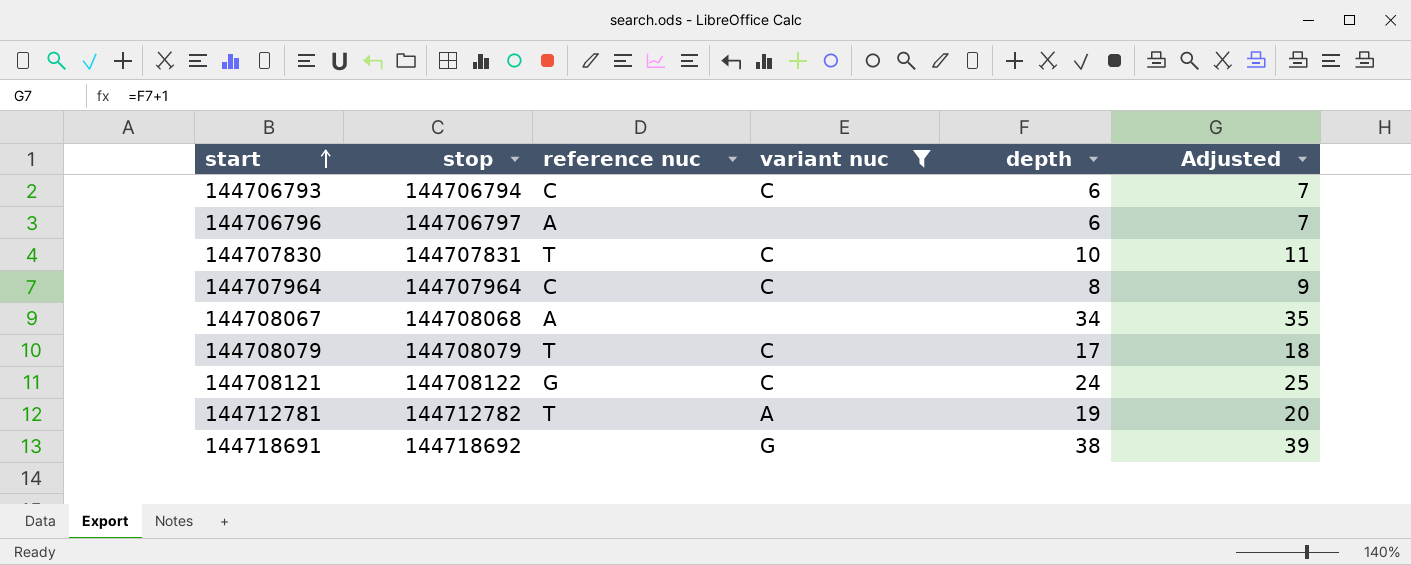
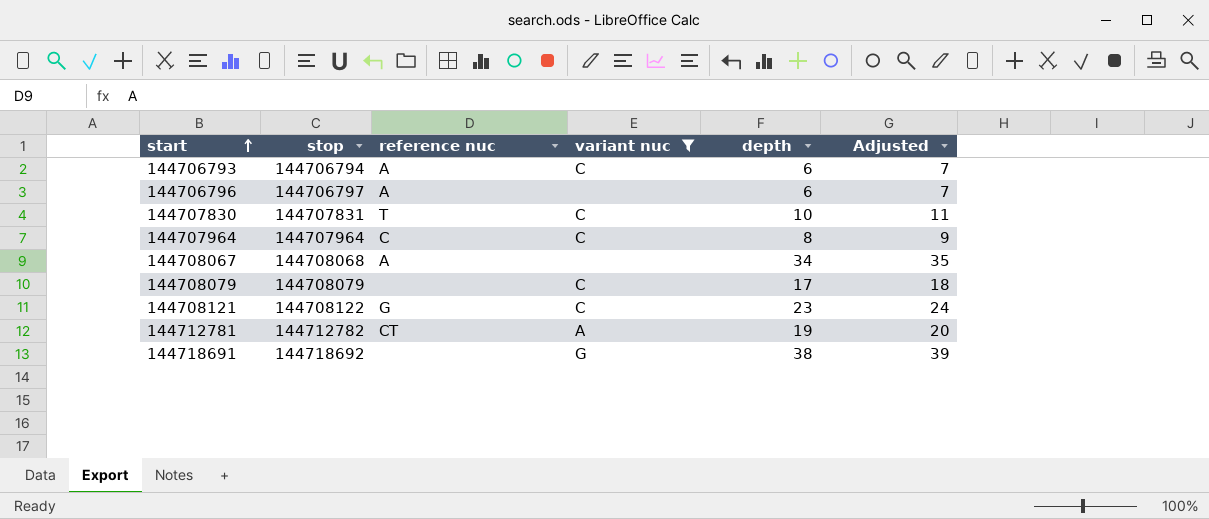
144706793 | reference nuc: C -> A
144708079 | reference nuc: T -> none
144708121 | depth: 24 -> 23
144708121 | Adjusted: 25 -> 24
144712781 | reference nuc: T -> CT

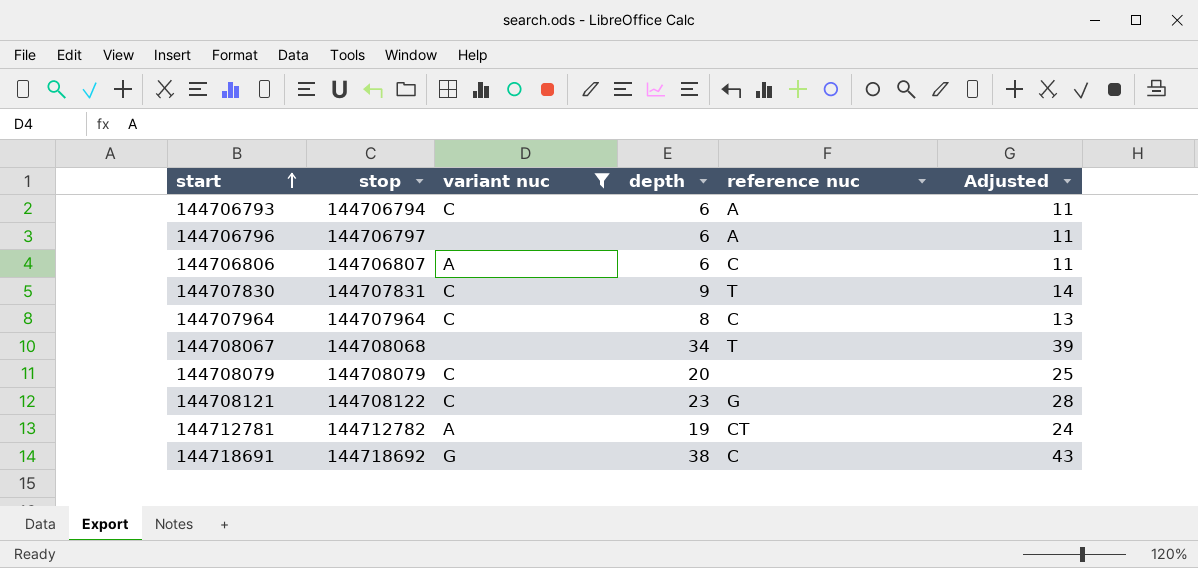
column reference nuc | position: 3 -> 5
column Adjusted | formula: [depth] + 1 -> [depth] + 5
row 144706806: none -> 144706807 | A | 6 | C | 11
144707830 | depth: 10 -> 9
144708067 | reference nuc: A -> T
144708079 | depth: 17 -> 20
144718691 | reference nuc: none -> C

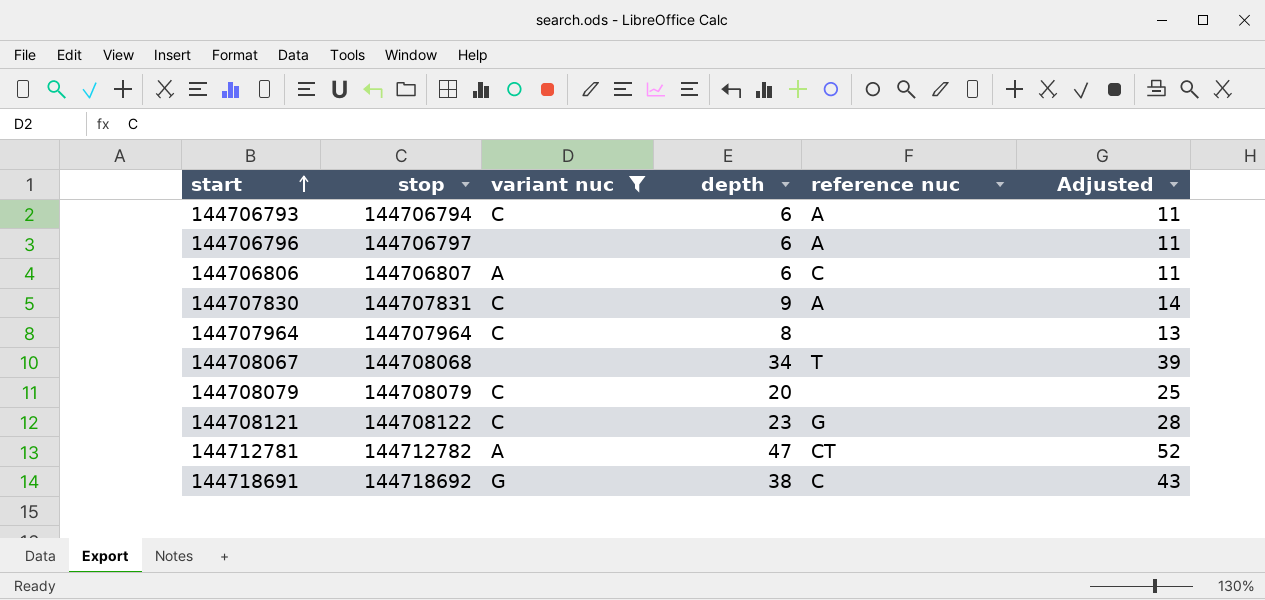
144707830 | reference nuc: T -> A
144707964 | reference nuc: C -> none
144712781 | depth: 19 -> 47
144712781 | Adjusted: 24 -> 52

